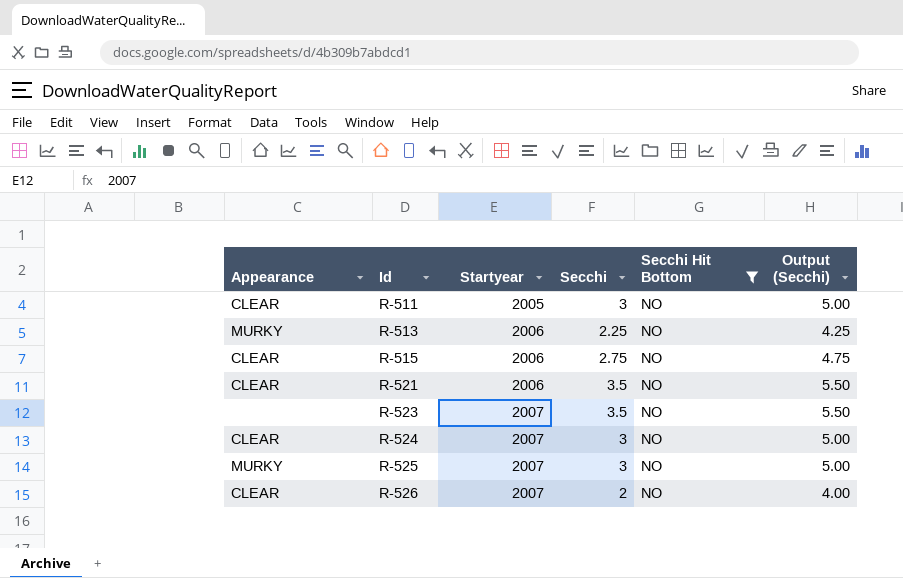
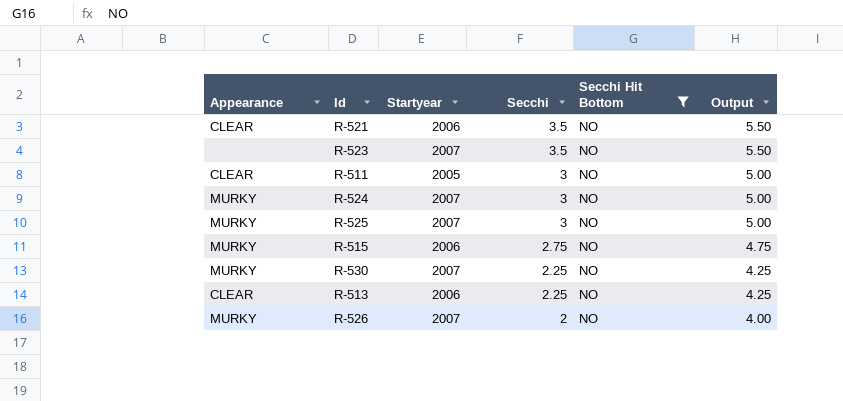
row order: Id ascending -> Secchi descending
column name: Output (Secchi) -> Output
R-524 | Appearance: CLEAR -> MURKY
R-515 | Appearance: CLEAR -> MURKY
row R-530: none -> MURKY | 2007 | 2.25 | NO | 4.25
R-513 | Appearance: MURKY -> CLEAR
R-526 | Appearance: CLEAR -> MURKY

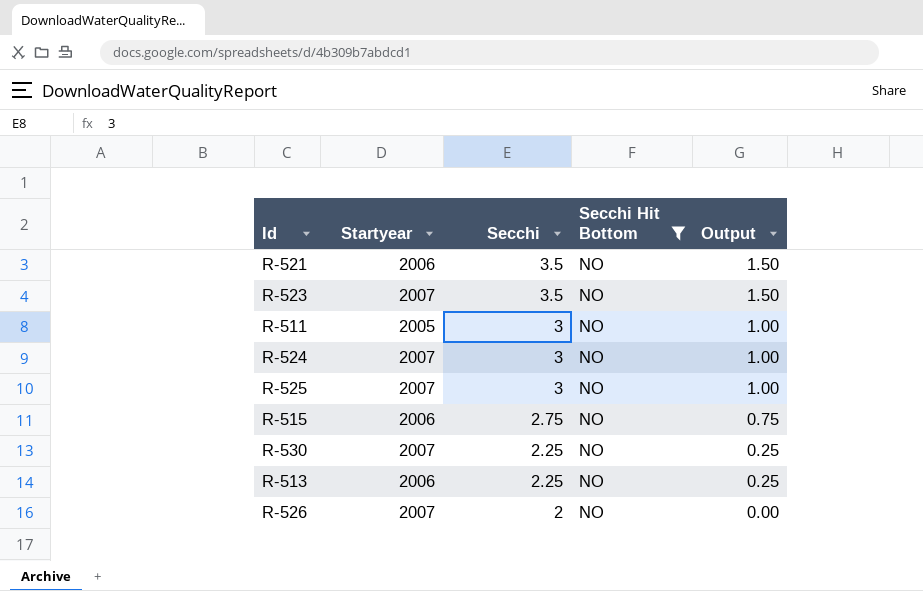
column Appearance | position: 1 -> none
column Output | formula: [Secchi] + 2 -> [Secchi] - 2

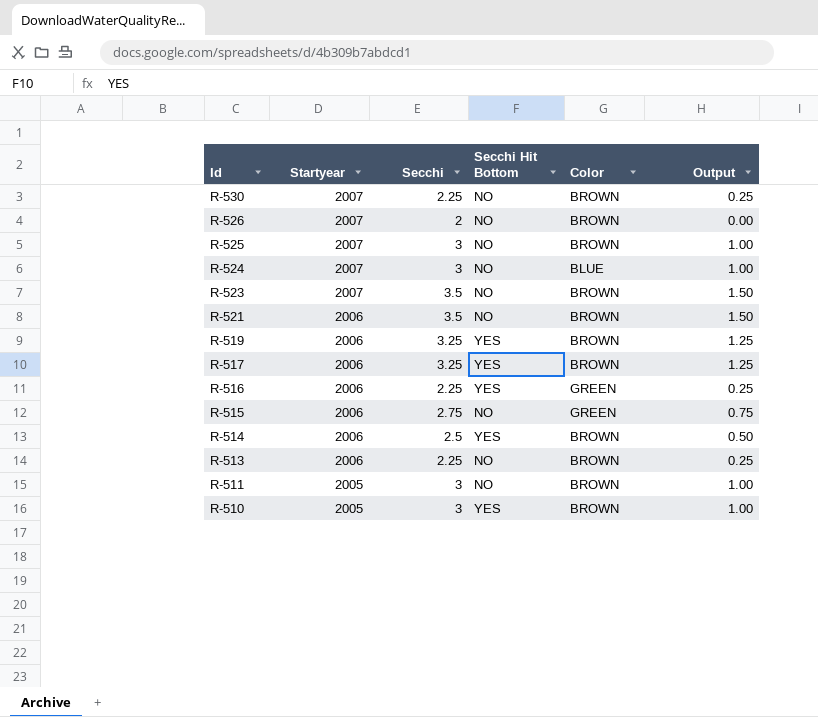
filter: Secchi Hit Bottom = NO -> none
row order: Secchi descending -> Id descending
column Color | position: none -> 5

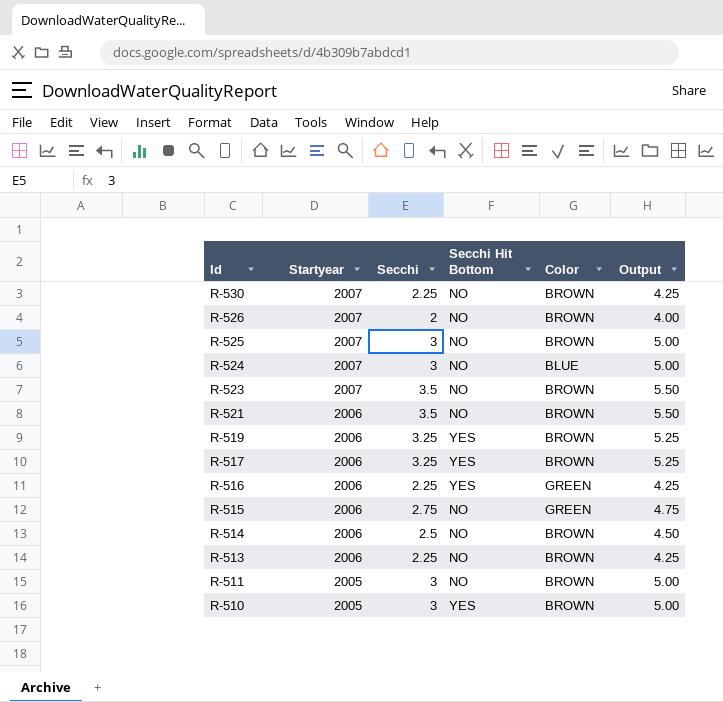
column Output | formula: [Secchi] - 2 -> [Secchi] + 2
R-514 | Secchi Hit Bottom: YES -> NO

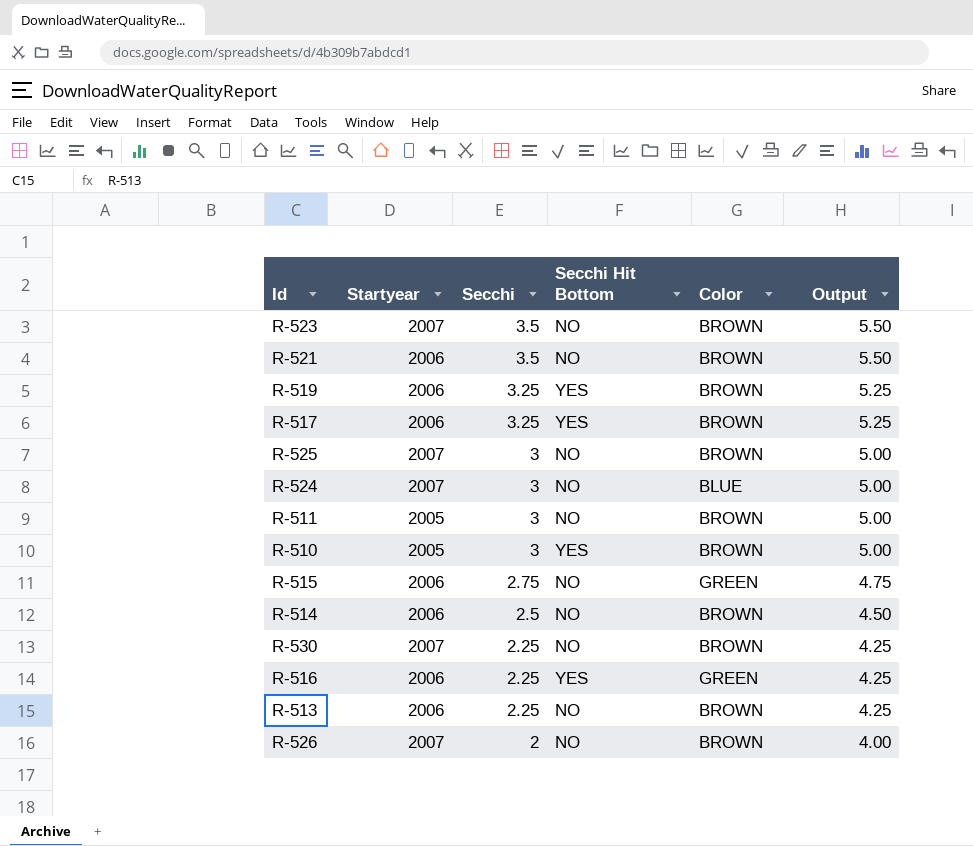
row order: Id descending -> Secchi descending

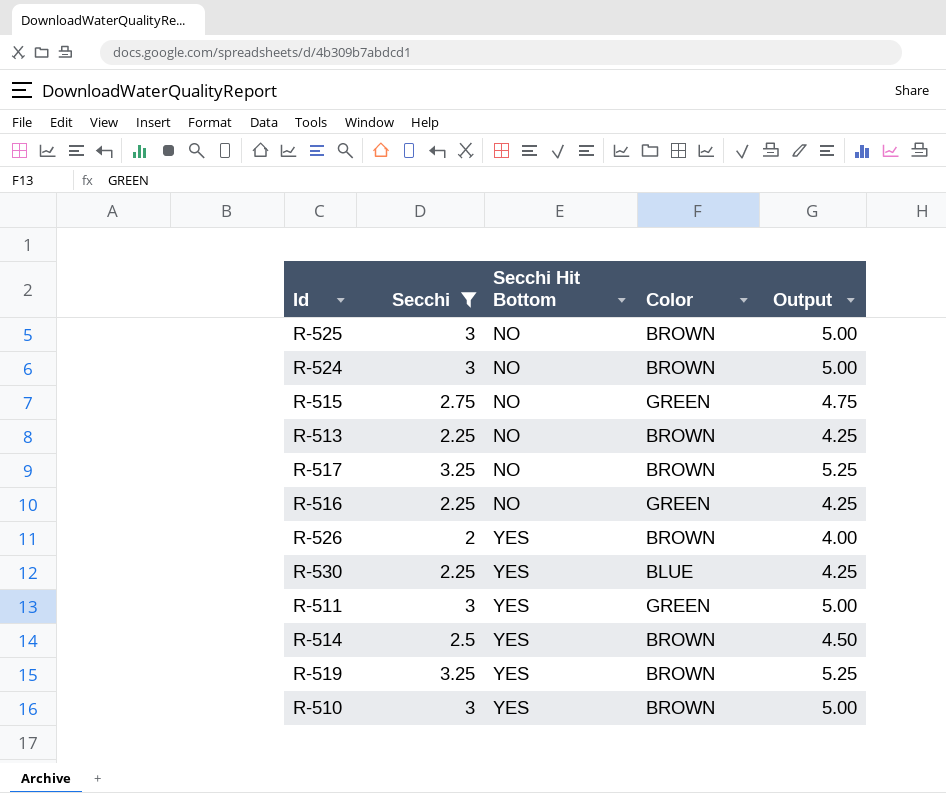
filter: none -> Secchi != 3.5
row order: Secchi descending -> Secchi Hit Bottom ascending
column Startyear | position: 2 -> none
R-524 | Color: BLUE -> BROWN
R-517 | Secchi Hit Bottom: YES -> NO
R-516 | Secchi Hit Bottom: YES -> NO
R-526 | Secchi Hit Bottom: NO -> YES
R-530 | Secchi Hit Bottom: NO -> YES
R-530 | Color: BROWN -> BLUE
R-511 | Secchi Hit Bottom: NO -> YES
R-511 | Color: BROWN -> GREEN
R-514 | Secchi Hit Bottom: NO -> YES

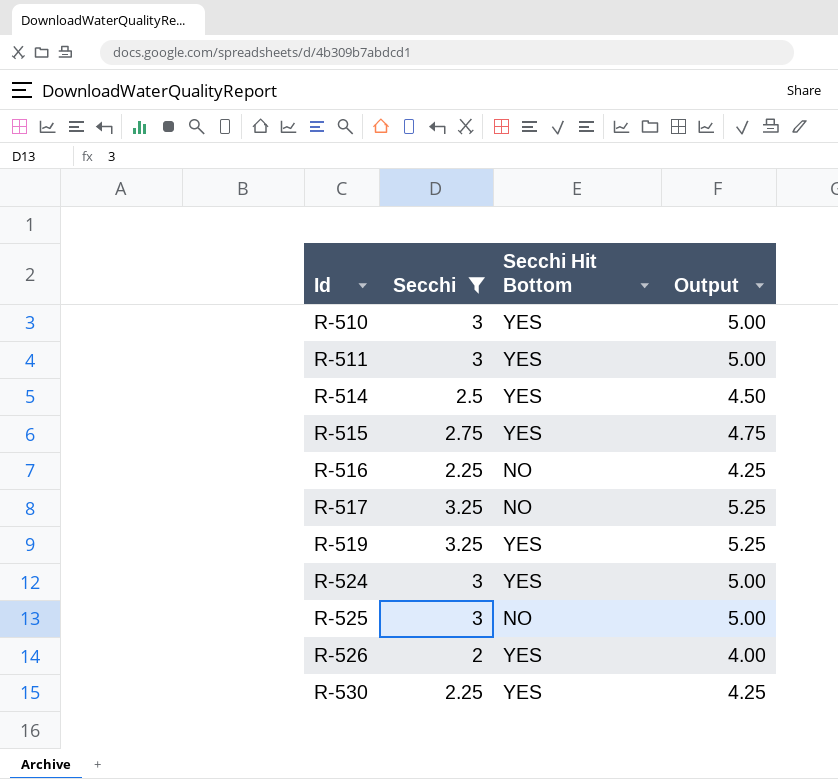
row order: Secchi Hit Bottom ascending -> Id ascending
column Color | position: 4 -> none
row R-513: 2.25 | NO | BROWN | 4.25 -> none
R-515 | Secchi Hit Bottom: NO -> YES
R-524 | Secchi Hit Bottom: NO -> YES

